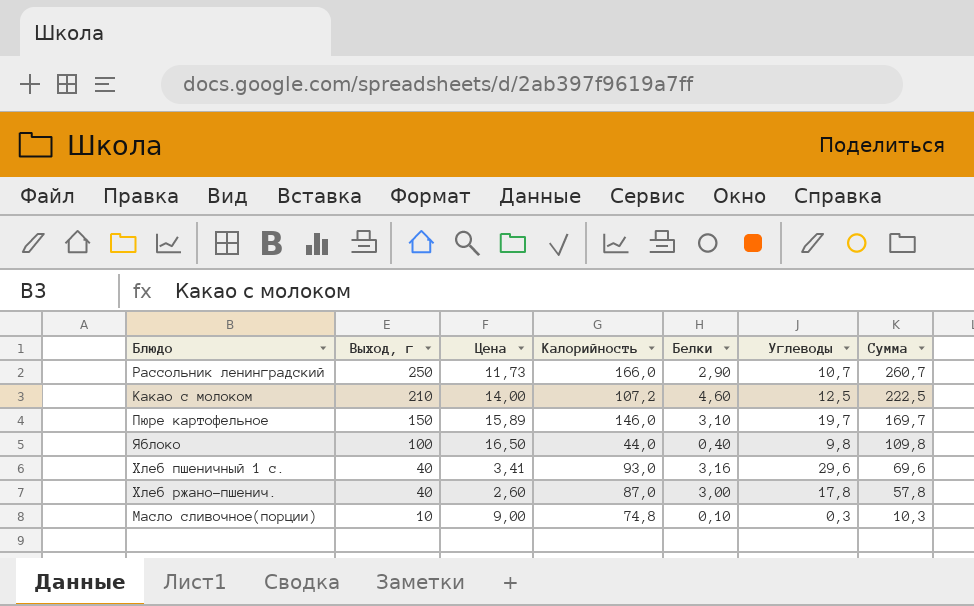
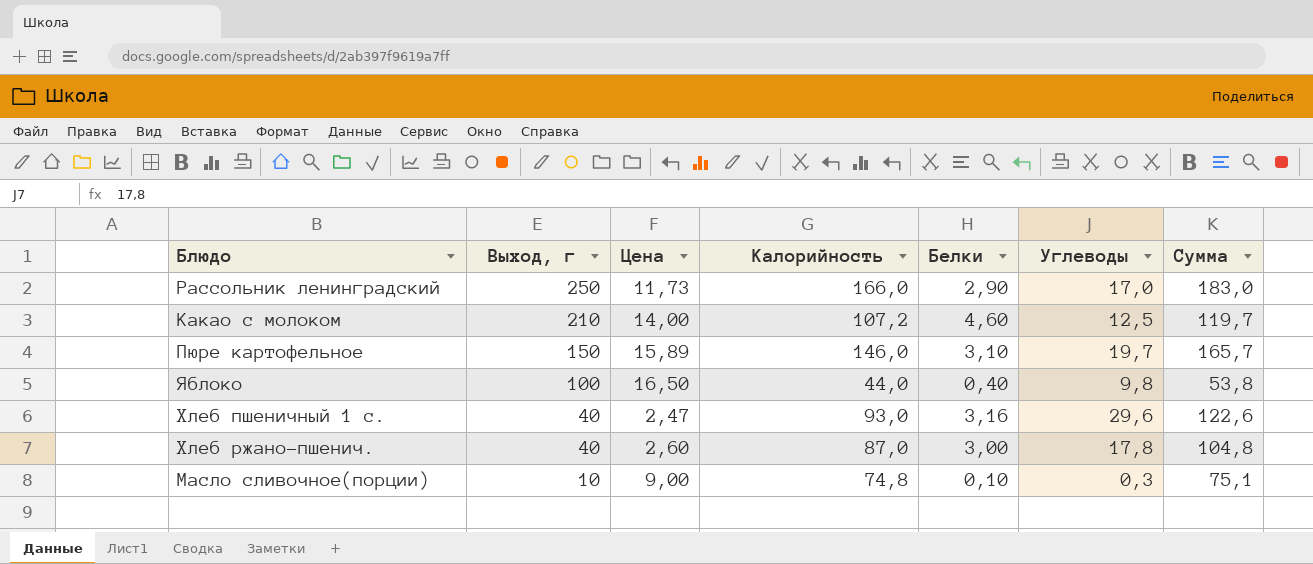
column Сумма | formula: [Выход, г] + [Углеводы] -> [Калорийность] + [Углеводы]
Рассольник ленинградский | Углеводы: 10,7 -> 17,0
Хлеб пшеничный 1 с. | Цена: 3,41 -> 2,47

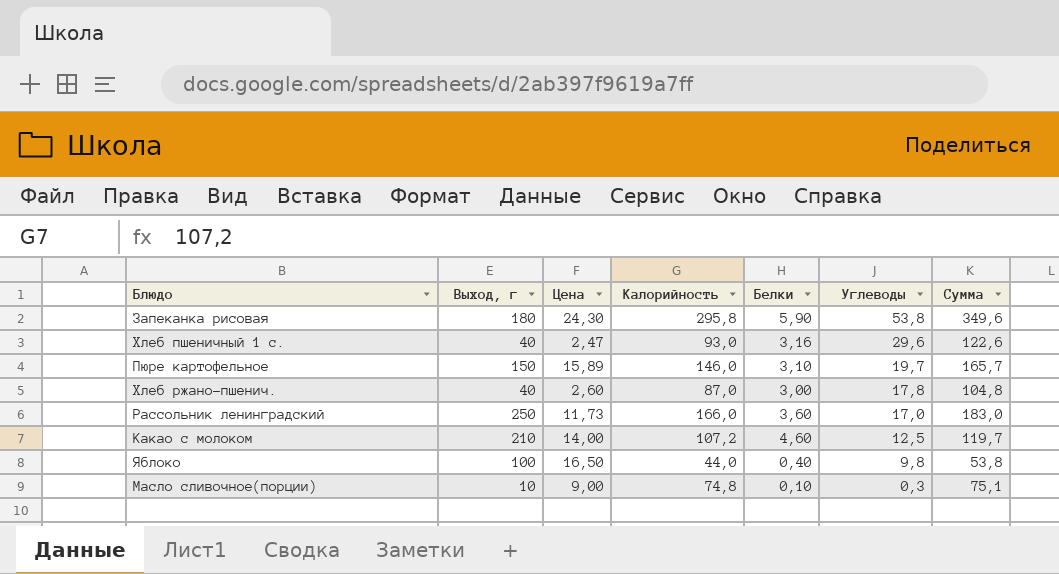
row order: Выход, г descending -> Углеводы descending
row Запеканка рисовая: none -> 180 | 24,30 | 295,8 | 5,90 | 53,8 | 349,6
Рассольник ленинградский | Белки: 2,90 -> 3,60

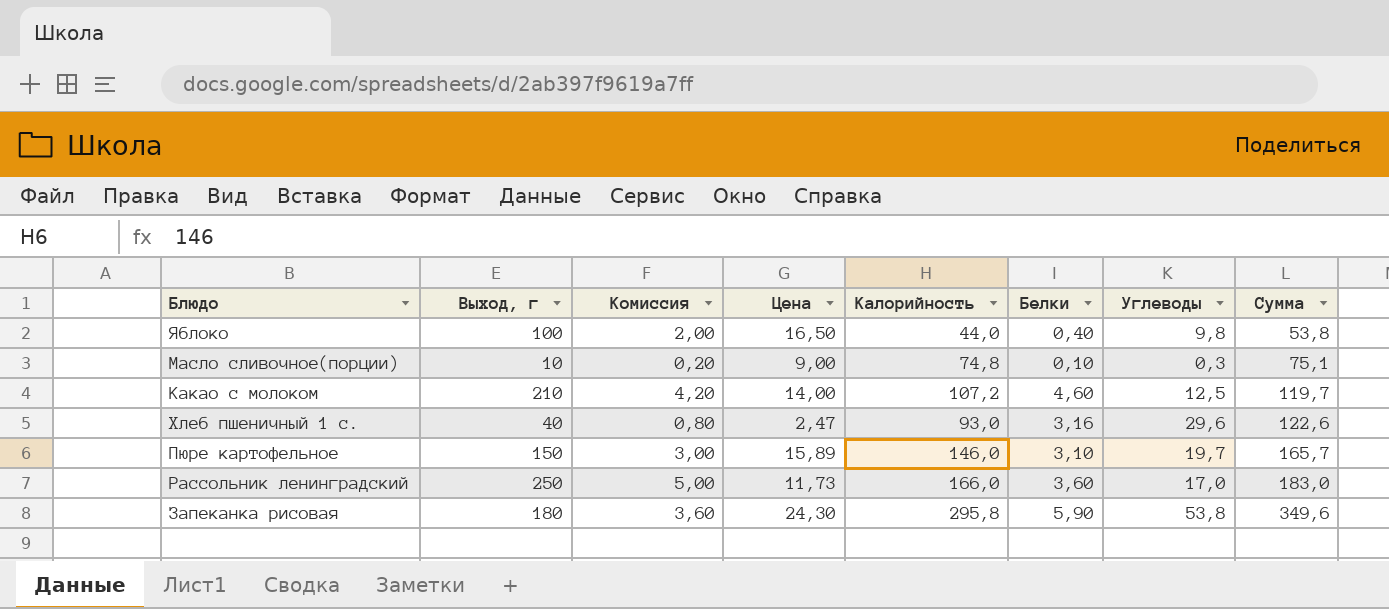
row order: Углеводы descending -> Сумма ascending
column Комиссия | formula: none -> [Выход, г] * 0,02
row Хлеб ржано-пшенич.: 40 | 2,60 | 87,0 | 3,00 | 17,8 | 104,8 -> none

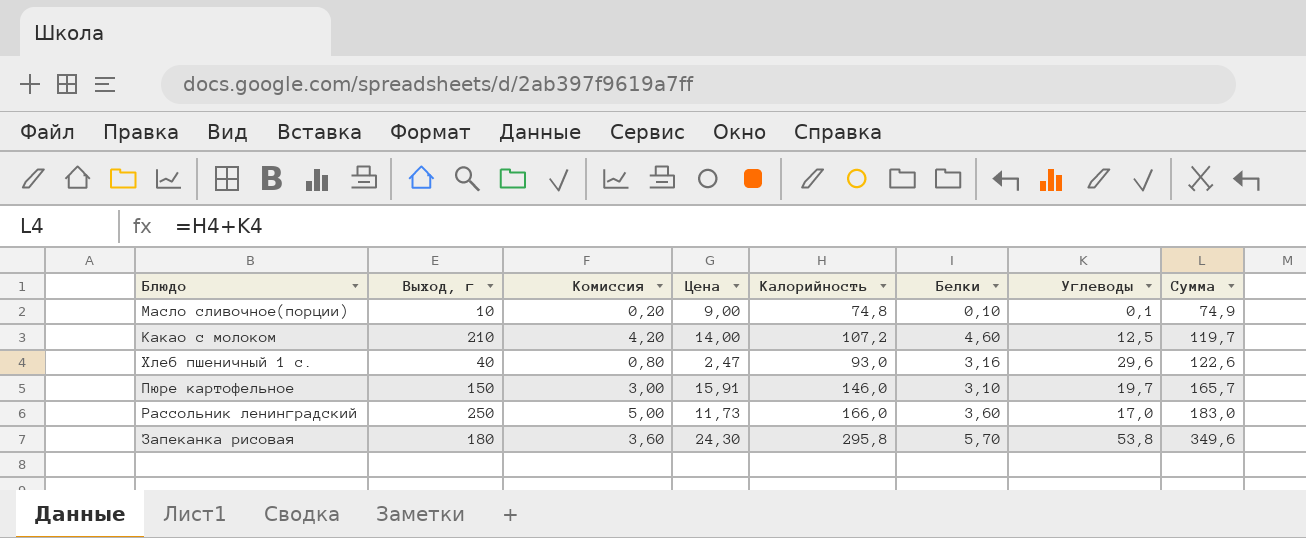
row Яблоко: 100 | 2,00 | 16,50 | 44,0 | 0,40 | 9,8 | 53,8 -> none
Масло сливочное(порции) | Углеводы: 0,3 -> 0,1
Масло сливочное(порции) | Сумма: 75,1 -> 74,9
Пюре картофельное | Цена: 15,89 -> 15,91
Запеканка рисовая | Белки: 5,90 -> 5,70

